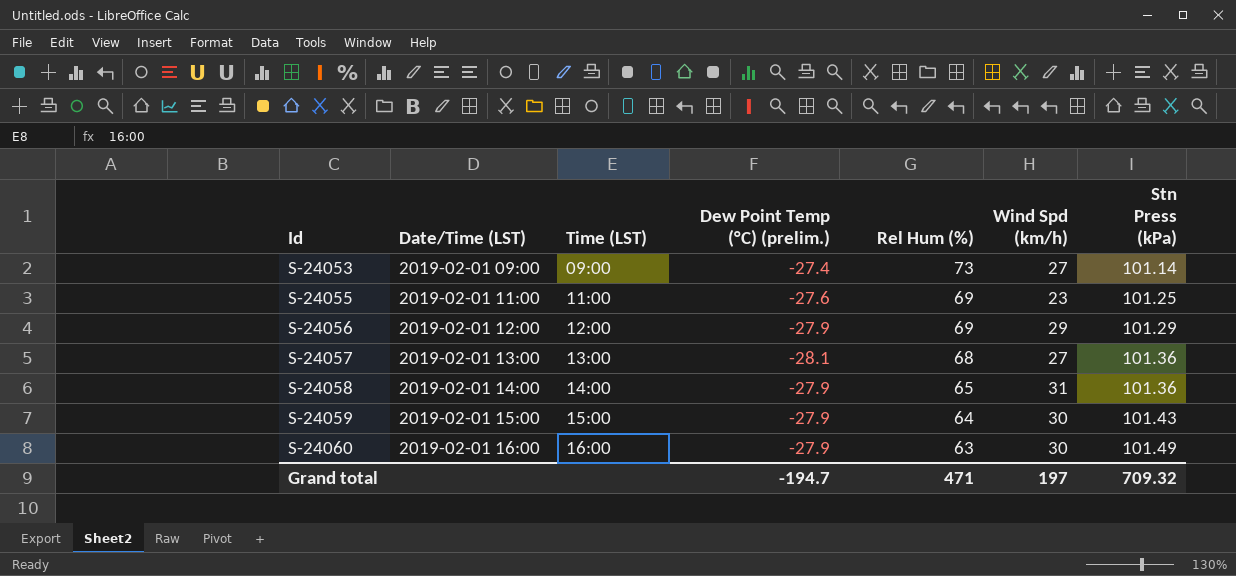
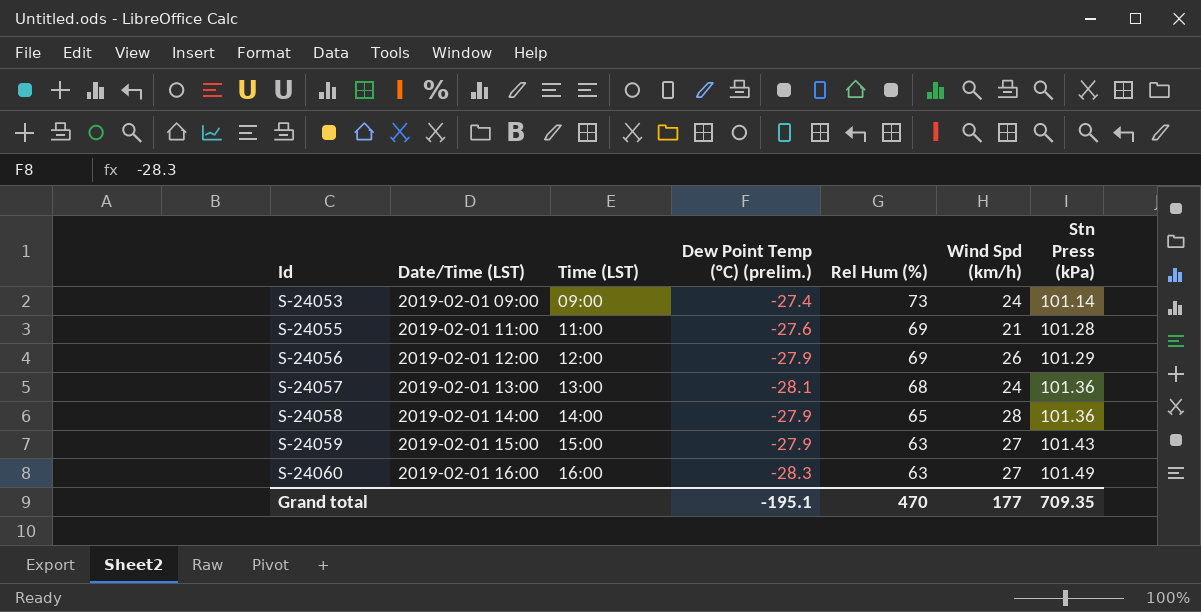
S-24053 | Wind Spd (km/h): 27 -> 24
S-24055 | Wind Spd (km/h): 23 -> 21
S-24055 | Stn Press (kPa): 101.25 -> 101.28
S-24056 | Wind Spd (km/h): 29 -> 26
S-24057 | Wind Spd (km/h): 27 -> 24
S-24058 | Wind Spd (km/h): 31 -> 28
S-24059 | Rel Hum (%): 64 -> 63
S-24059 | Wind Spd (km/h): 30 -> 27
S-24060 | Dew Point Temp (°C) (prelim.): -27.9 -> -28.3
S-24060 | Wind Spd (km/h): 30 -> 27
Grand total | Dew Point Temp (°C) (prelim.): -194.7 -> -195.1
Grand total | Rel Hum (%): 471 -> 470
Grand total | Wind Spd (km/h): 197 -> 177
Grand total | Stn Press (kPa): 709.32 -> 709.35

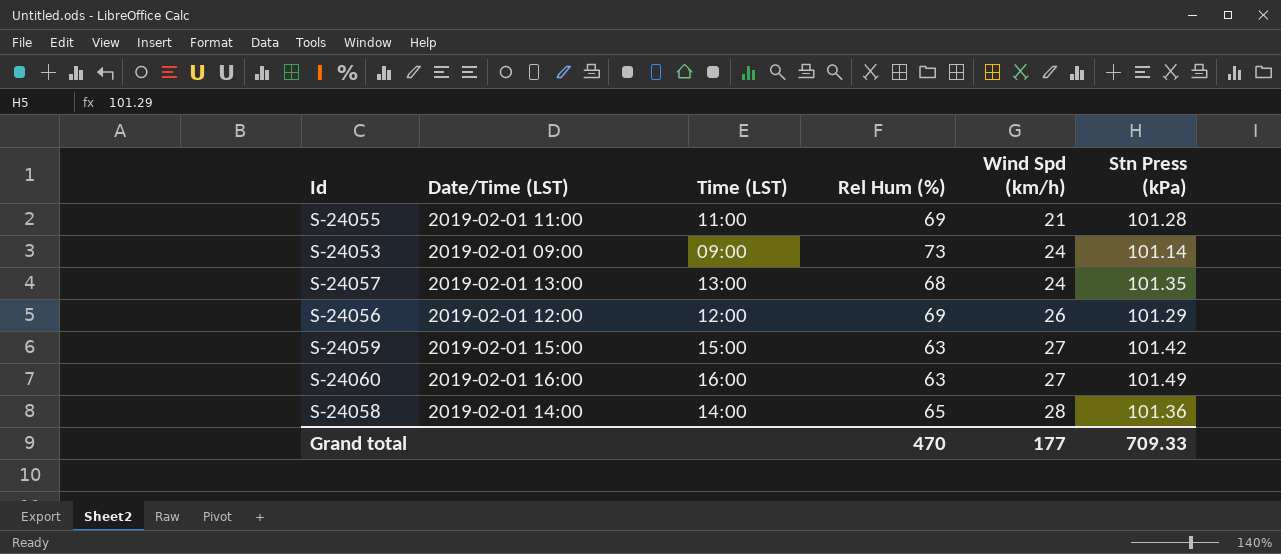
row order: Id ascending -> Wind Spd (km/h) ascending
column Dew Point Temp (°C) (prelim.) | position: 4 -> none
S-24057 | Stn Press (kPa): 101.36 -> 101.35
S-24059 | Stn Press (kPa): 101.43 -> 101.42
Grand total | Stn Press (kPa): 709.35 -> 709.33

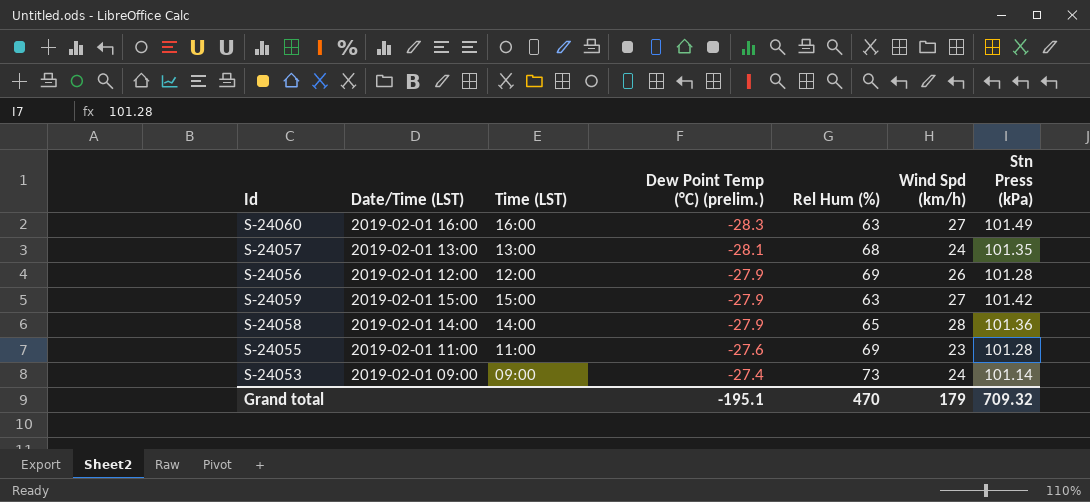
row order: Wind Spd (km/h) ascending -> Dew Point Temp (°C) (prelim.) ascending
column Dew Point Temp (°C) (prelim.) | position: none -> 4
S-24056 | Stn Press (kPa): 101.29 -> 101.28
S-24055 | Wind Spd (km/h): 21 -> 23
Grand total | Wind Spd (km/h): 177 -> 179
Grand total | Stn Press (kPa): 709.33 -> 709.32

